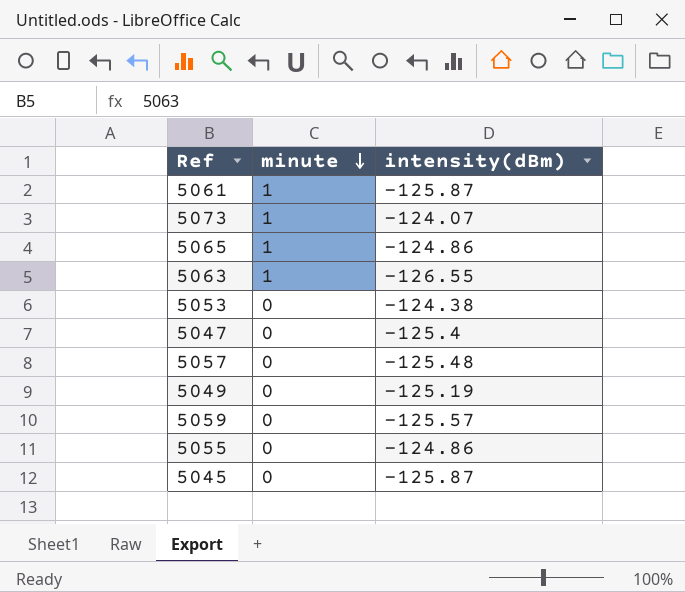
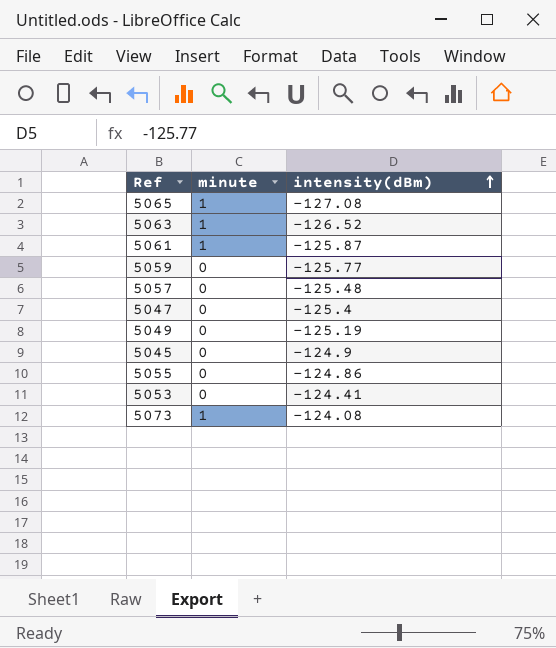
row order: minute descending -> intensity(dBm) ascending
5065 | intensity(dBm): -124.86 -> -127.08
5063 | intensity(dBm): -126.55 -> -126.52
5059 | intensity(dBm): -125.57 -> -125.77
5045 | intensity(dBm): -125.87 -> -124.9
5053 | intensity(dBm): -124.38 -> -124.41
5073 | intensity(dBm): -124.07 -> -124.08

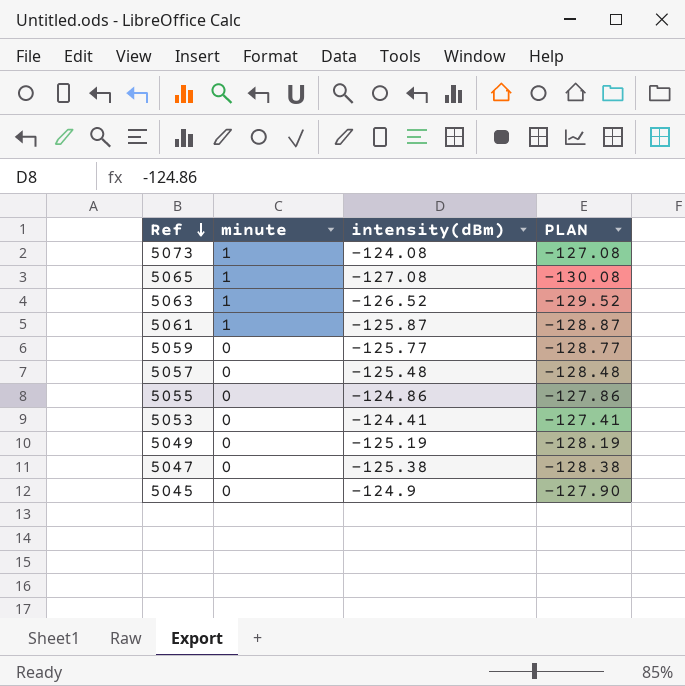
row order: intensity(dBm) ascending -> Ref descending
column PLAN | formula: none -> [intensity(dBm)] - 3
5047 | intensity(dBm): -125.4 -> -125.38

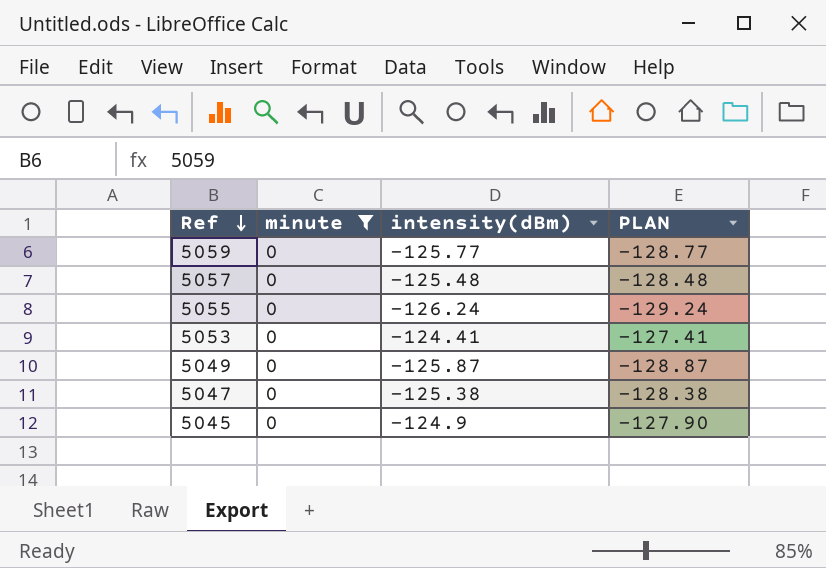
filter: none -> minute = 0
5055 | intensity(dBm): -124.86 -> -126.24
5055 | PLAN: -127.86 -> -129.24
5049 | intensity(dBm): -125.19 -> -125.87
5049 | PLAN: -128.19 -> -128.87

